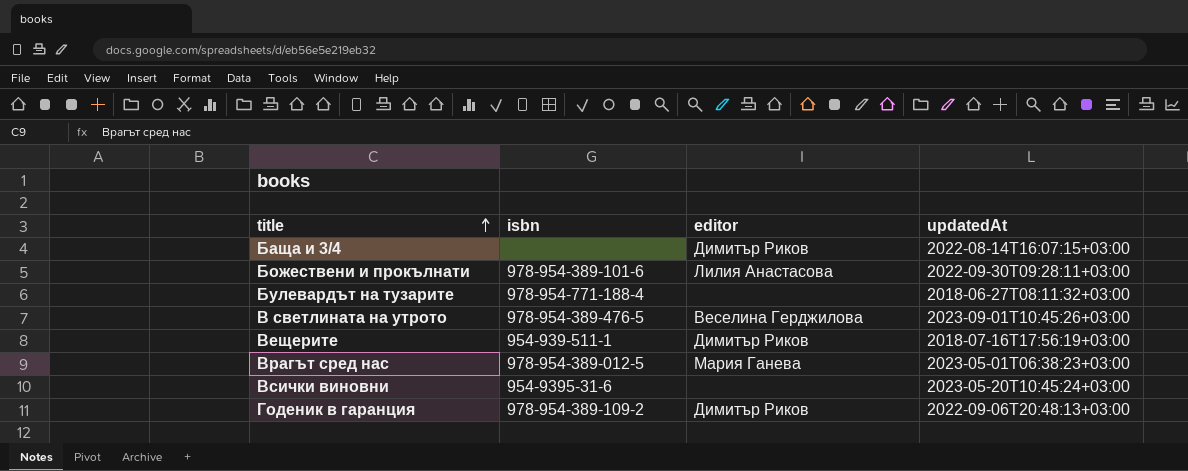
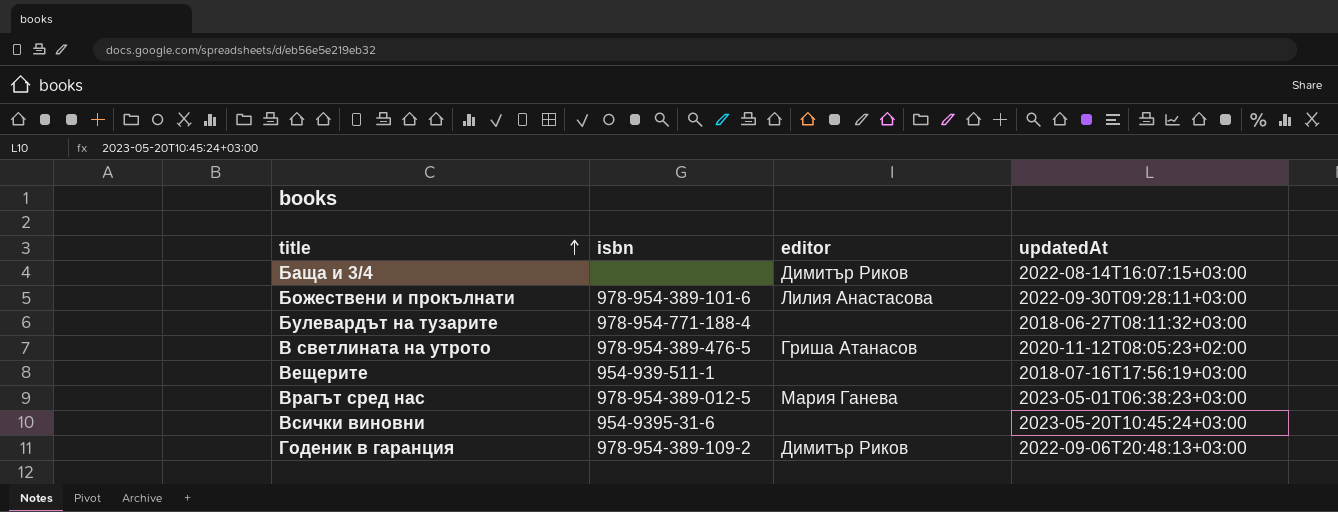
В светлината на утрото | editor: Веселина Герджилова -> Гриша Атанасов
В светлината на утрото | updatedAt: 2023-09-01T10:45:26+03:00 -> 2020-11-12T08:05:23+02:00
Вещерите | editor: Димитър Риков -> none

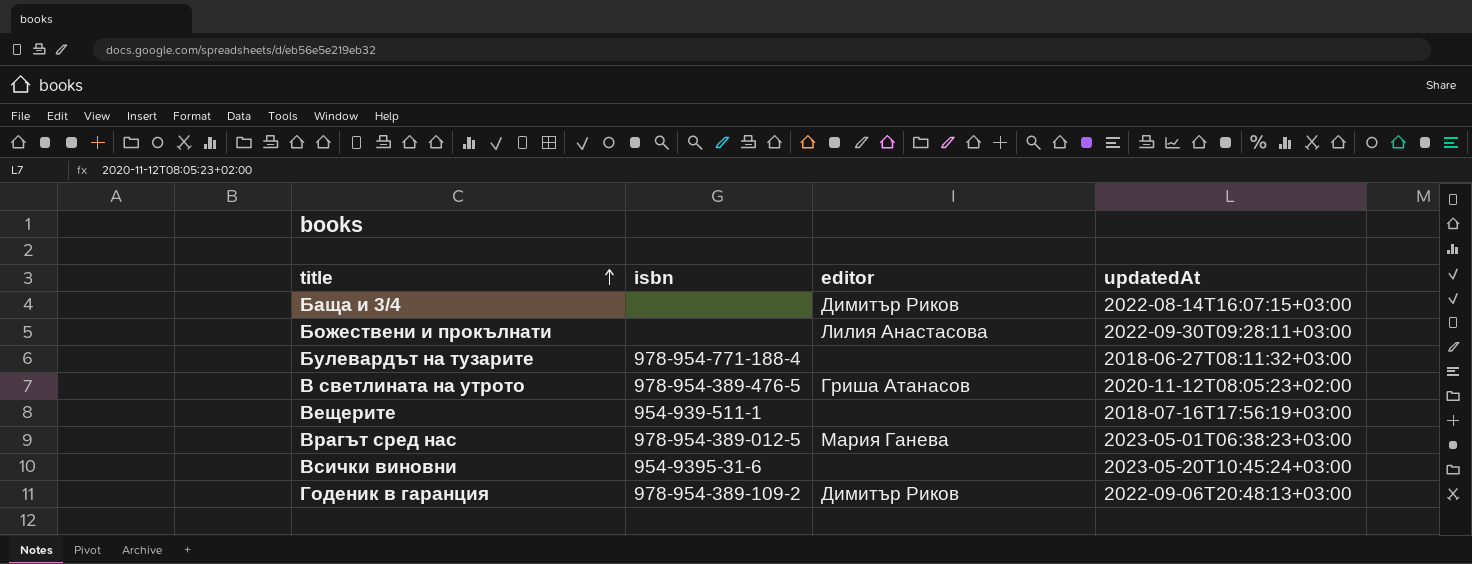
Божествени и прокълнати | isbn: 978-954-389-101-6 -> none

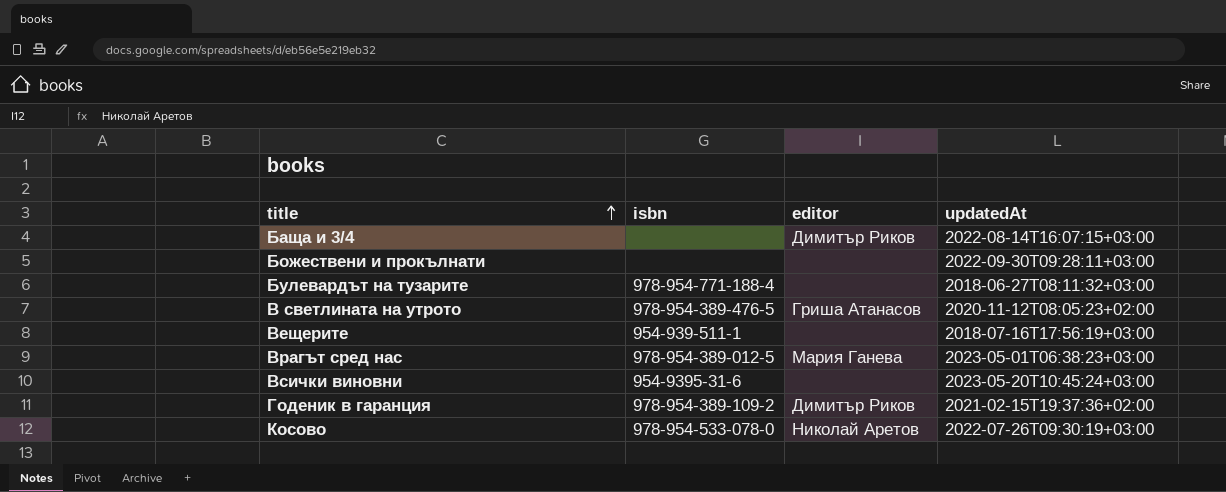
Божествени и прокълнати | editor: Лилия Анастасова -> none
Годеник в гаранция | updatedAt: 2022-09-06T20:48:13+03:00 -> 2021-02-15T19:37:36+02:00
row Косово: none -> 978-954-533-078-0 | Николай Аретов | 2022-07-26T09:30:19+03:00

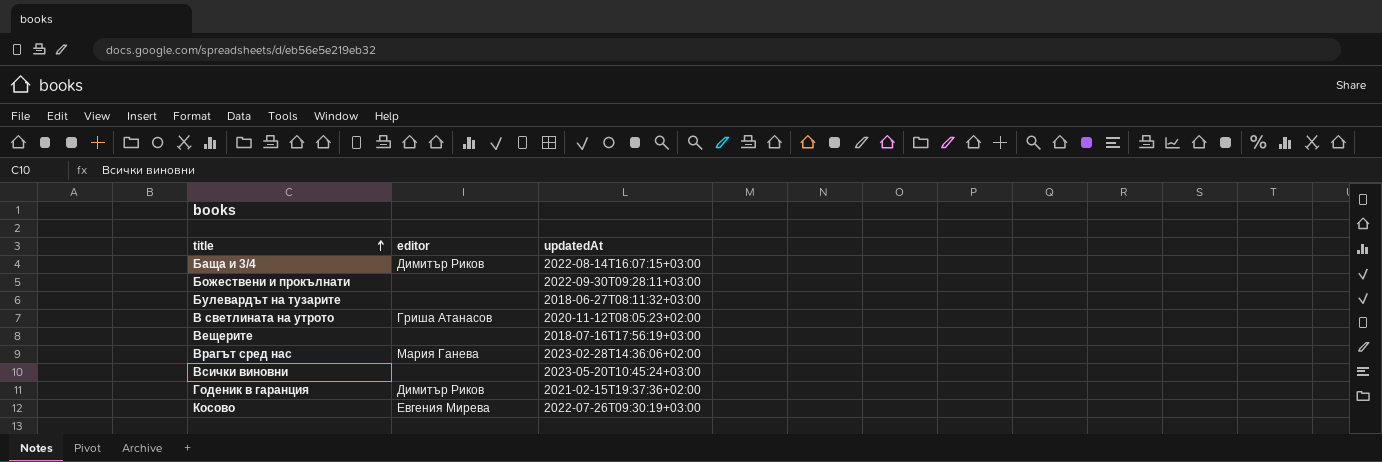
column isbn | position: 2 -> none
Врагът сред нас | updatedAt: 2023-05-01T06:38:23+03:00 -> 2023-02-28T14:36:06+02:00
Косово | editor: Николай Аретов -> Евгения Мирева

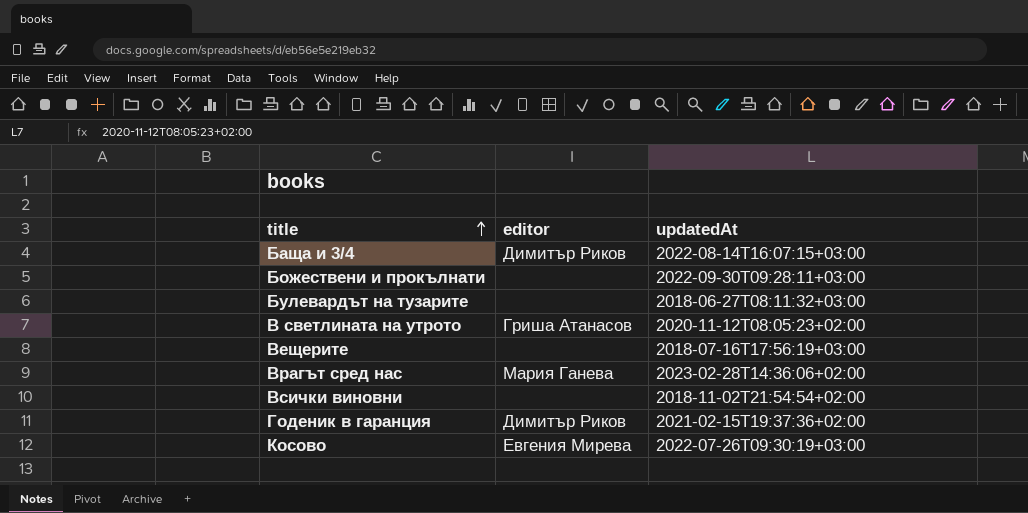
Всички виновни | updatedAt: 2023-05-20T10:45:24+03:00 -> 2018-11-02T21:54:54+02:00

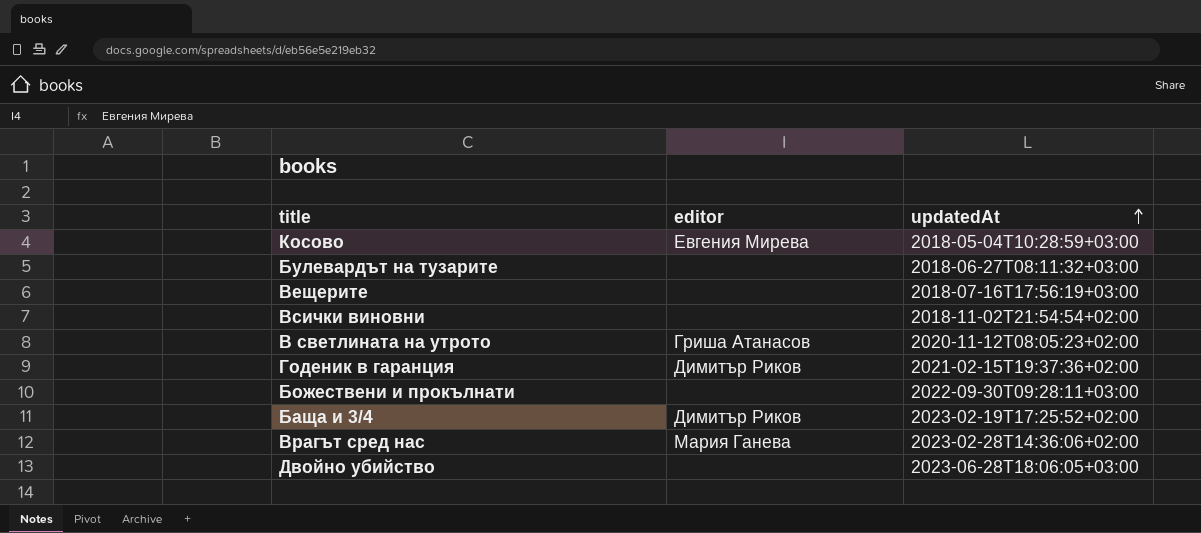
row order: title ascending -> updatedAt ascending
Косово | updatedAt: 2022-07-26T09:30:19+03:00 -> 2018-05-04T10:28:59+03:00
Баща и 3/4 | updatedAt: 2022-08-14T16:07:15+03:00 -> 2023-02-19T17:25:52+02:00
row Двойно убийство: none -> none | 2023-06-28T18:06:05+03:00

